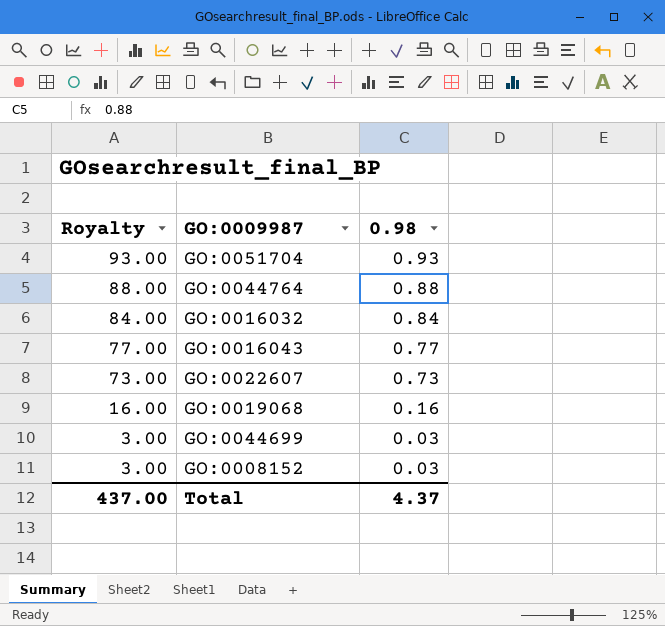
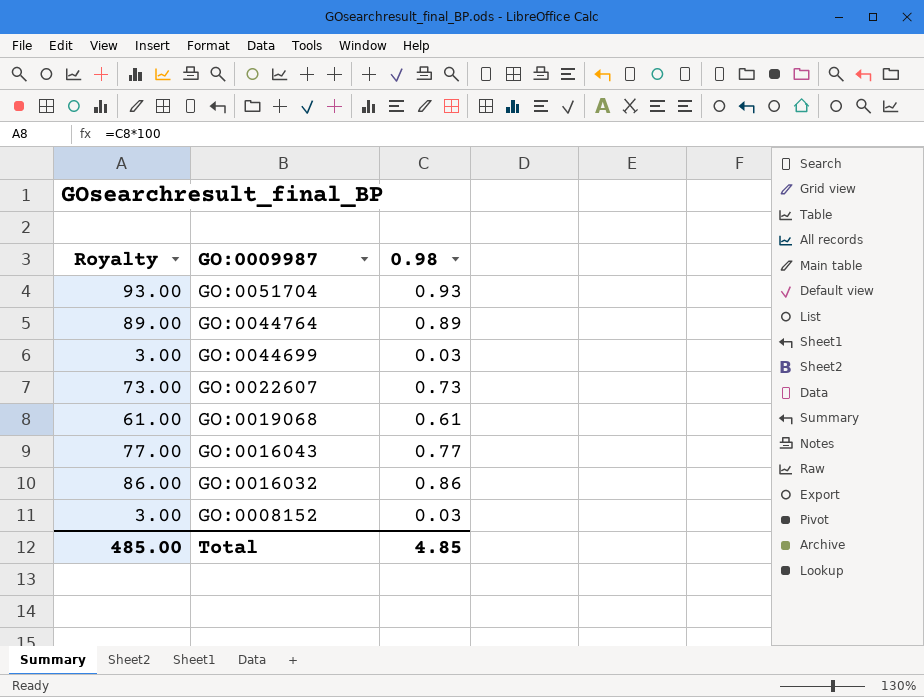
row order: Royalty descending -> GO:0009987 descending
GO:0044764 | Royalty: 88.00 -> 89.00
GO:0044764 | 0.98: 0.88 -> 0.89
GO:0019068 | Royalty: 16.00 -> 61.00
GO:0019068 | 0.98: 0.16 -> 0.61
GO:0016032 | Royalty: 84.00 -> 86.00
GO:0016032 | 0.98: 0.84 -> 0.86
Total | Royalty: 437.00 -> 485.00
Total | 0.98: 4.37 -> 4.85

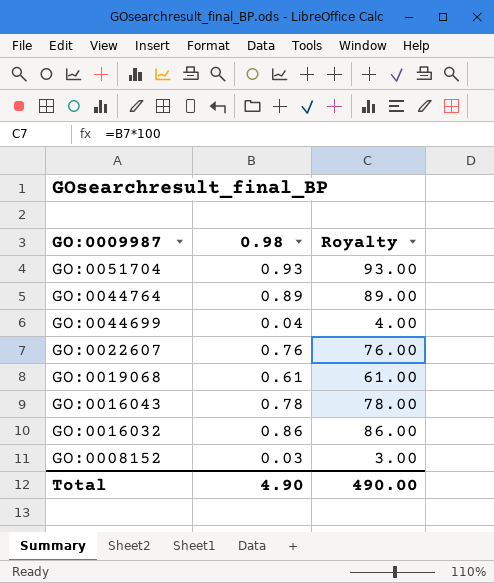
column Royalty | position: 1 -> 3
GO:0044699 | 0.98: 0.03 -> 0.04
GO:0044699 | Royalty: 3.00 -> 4.00
GO:0022607 | 0.98: 0.73 -> 0.76
GO:0022607 | Royalty: 73.00 -> 76.00
GO:0016043 | 0.98: 0.77 -> 0.78
GO:0016043 | Royalty: 77.00 -> 78.00
Total | 0.98: 4.85 -> 4.90
Total | Royalty: 485.00 -> 490.00

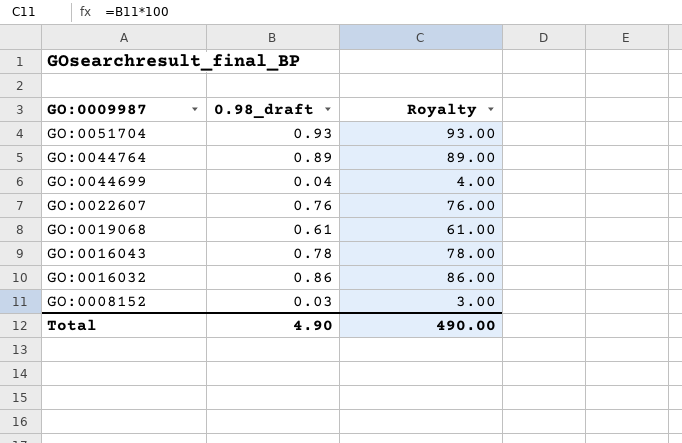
column name: 0.98 -> 0.98_draft

